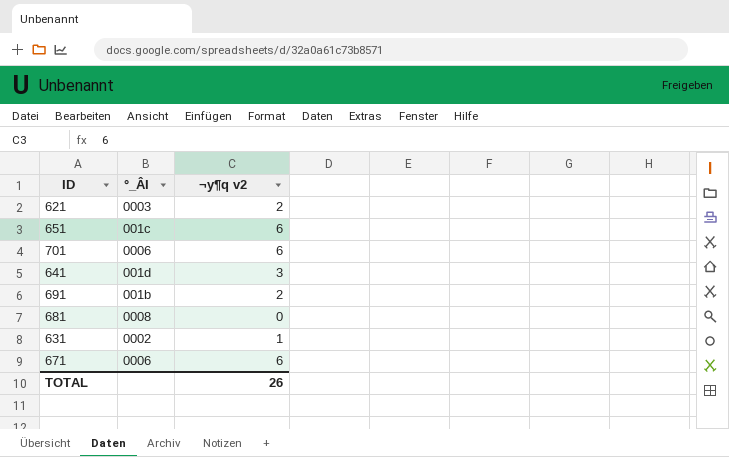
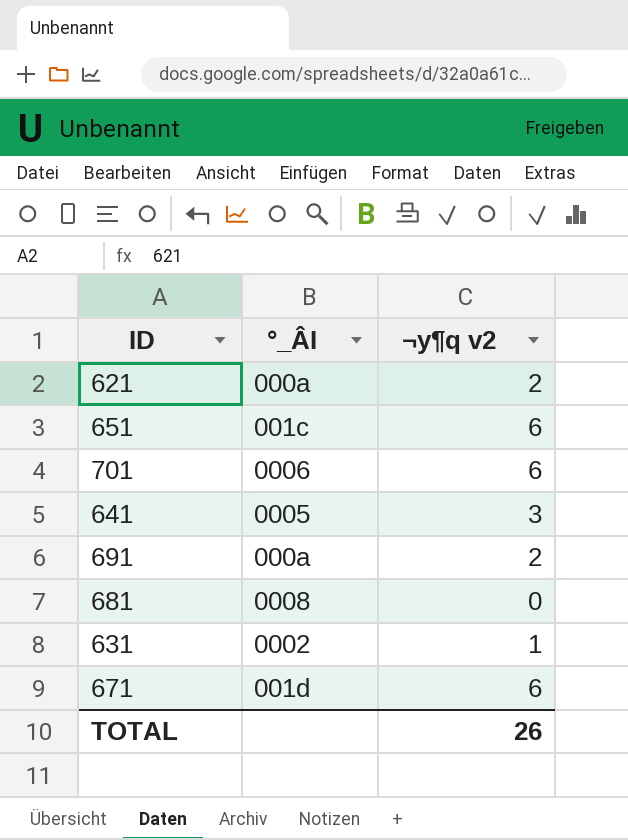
621 | °_ÂI: 0003 -> 000a
641 | °_ÂI: 001d -> 0005
691 | °_ÂI: 001b -> 000a
671 | °_ÂI: 0006 -> 001d

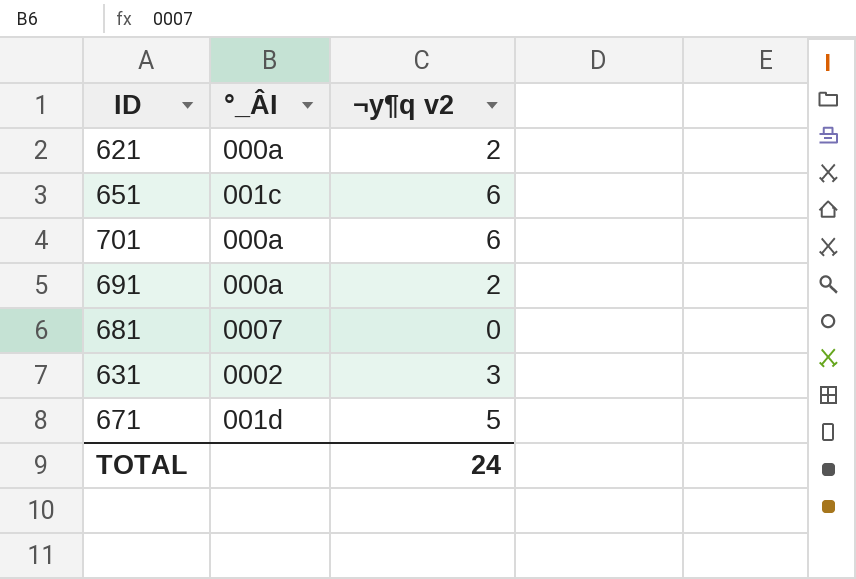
row 641: 0005 | 3 -> none
701 | °_ÂI: 0006 -> 000a
681 | °_ÂI: 0008 -> 0007
631 | ¬y¶q v2: 1 -> 3
671 | ¬y¶q v2: 6 -> 5
TOTAL | ¬y¶q v2: 26 -> 24

